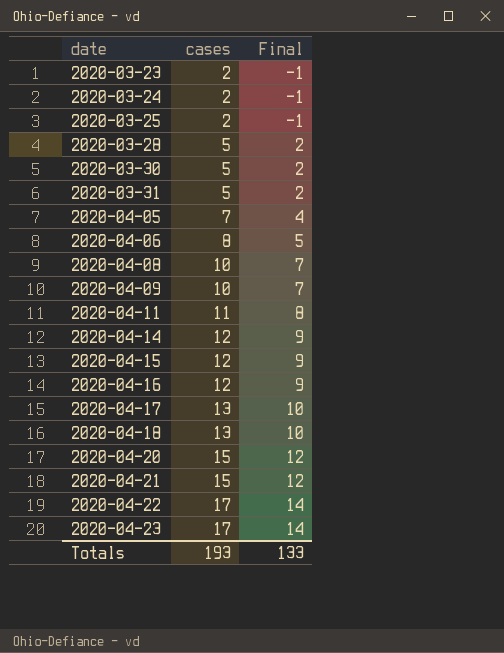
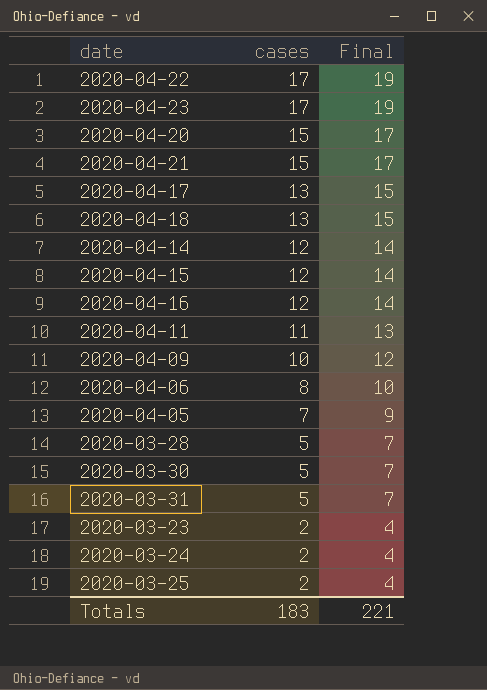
row order: date ascending -> cases descending
column Final | formula: [cases] - 3 -> [cases] + 2
row 2020-04-08: 10 | 7 -> none
Totals | cases: 193 -> 183
Totals | Final: 133 -> 221

